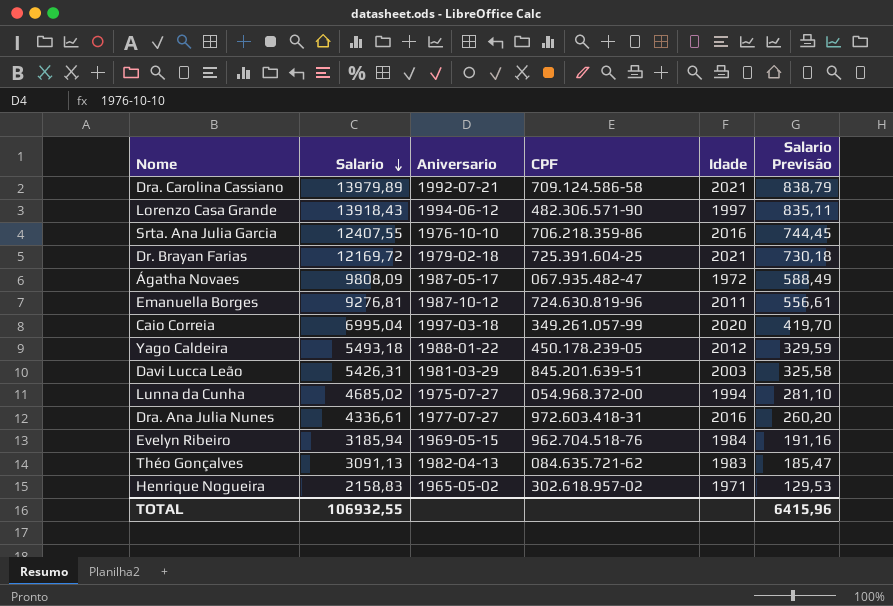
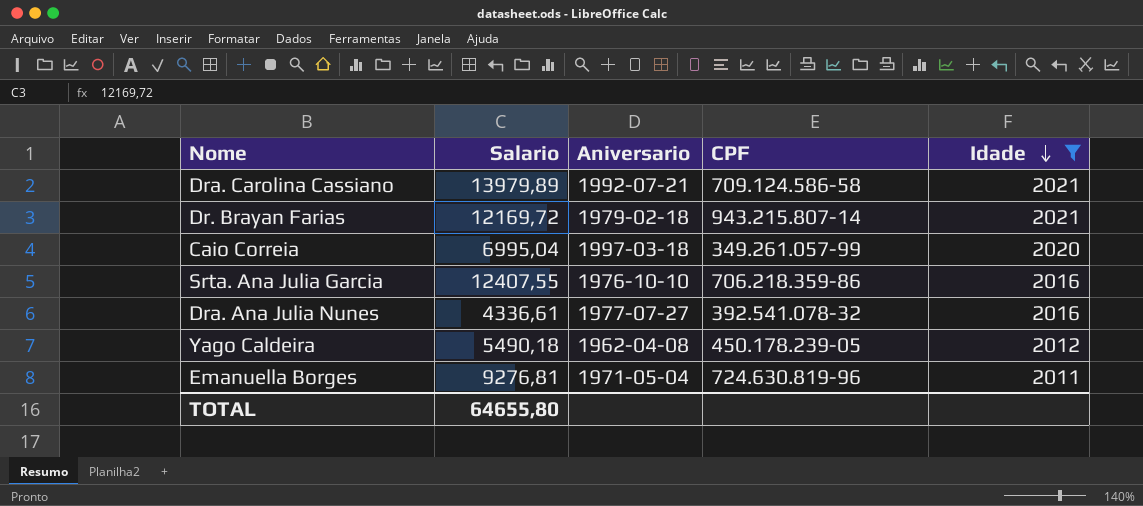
filter: none -> Idade >= 2011
row order: Salario descending -> Idade descending
column Salario Previsão | formula: [Salario] * 0,06 -> none
Dr. Brayan Farias | CPF: 725.391.604-25 -> 943.215.807-14
Dra. Ana Julia Nunes | CPF: 972.603.418-31 -> 392.541.078-32
Yago Caldeira | Salario: 5493,18 -> 5490,18
Yago Caldeira | Aniversario: 1988-01-22 -> 1962-04-08
Emanuella Borges | Aniversario: 1987-10-12 -> 1971-05-04
TOTAL | Salario: 106932,55 -> 64655,80

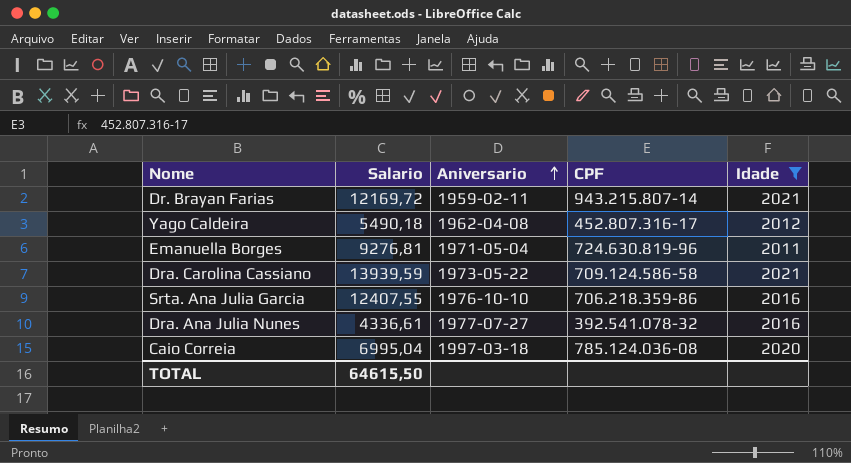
row order: Idade descending -> Aniversario ascending
Dr. Brayan Farias | Aniversario: 1979-02-18 -> 1959-02-11
Yago Caldeira | CPF: 450.178.239-05 -> 452.807.316-17
Dra. Carolina Cassiano | Salario: 13979,89 -> 13939,59
Dra. Carolina Cassiano | Aniversario: 1992-07-21 -> 1973-05-22
Caio Correia | CPF: 349.261.057-99 -> 785.124.036-08
TOTAL | Salario: 64655,80 -> 64615,50

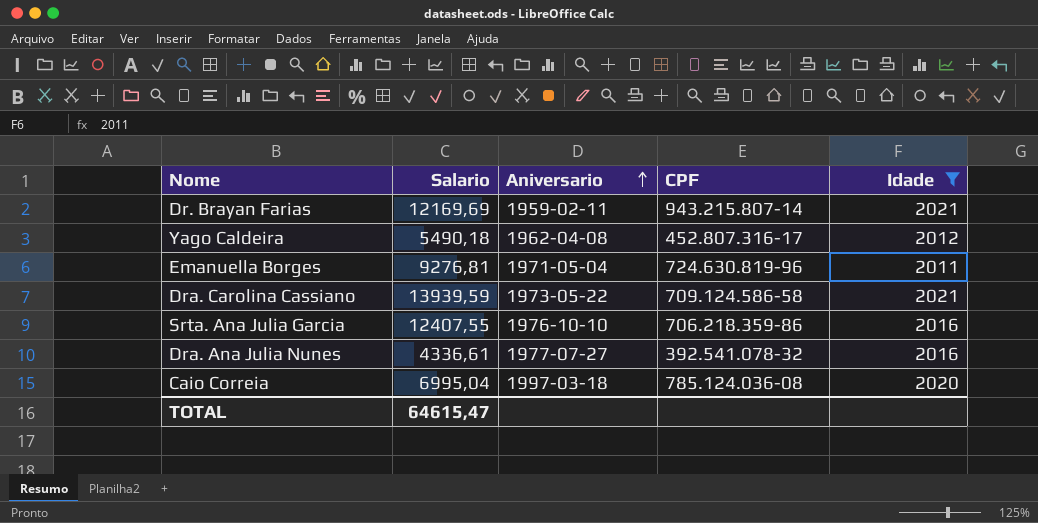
Dr. Brayan Farias | Salario: 12169,72 -> 12169,69
TOTAL | Salario: 64615,50 -> 64615,47

